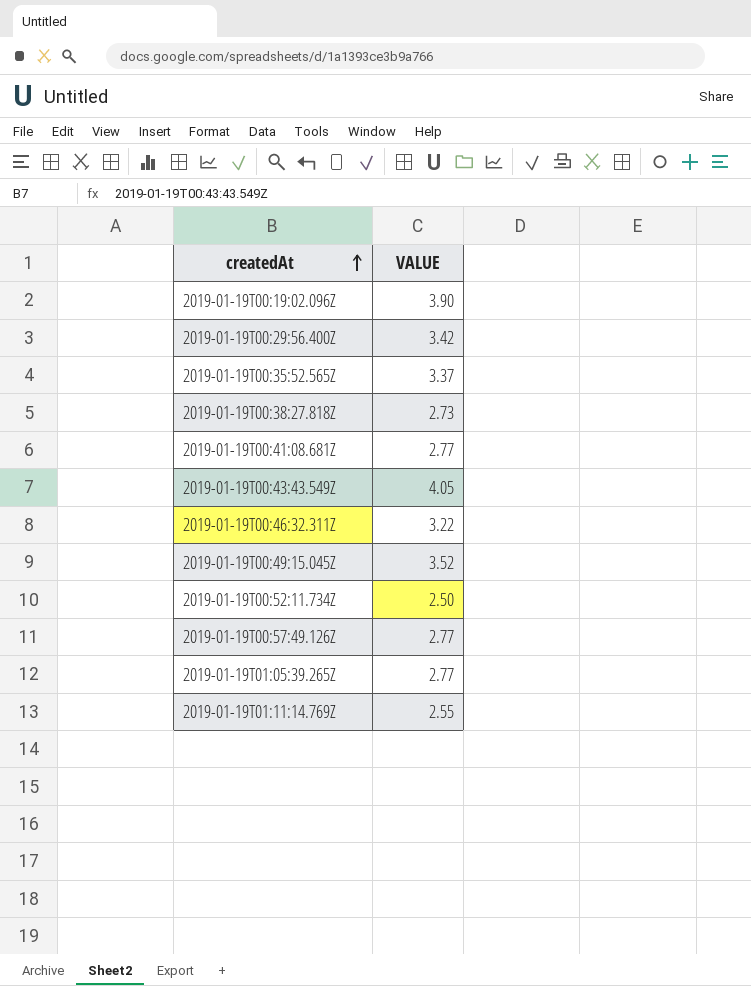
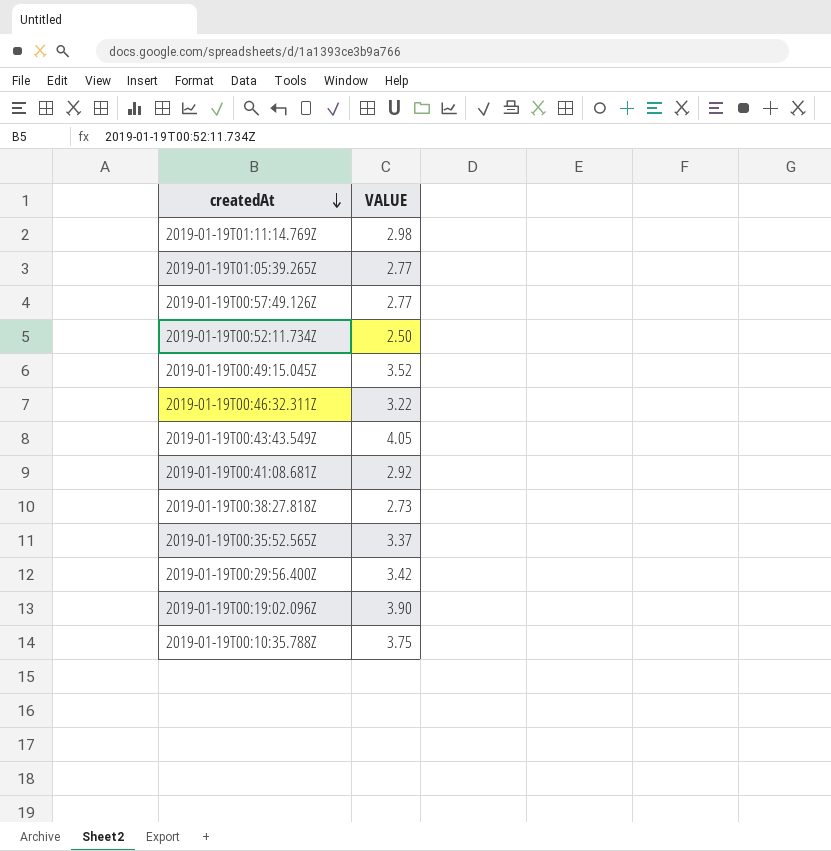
row order: createdAt ascending -> createdAt descending
2019-01-19T01:11:14.769Z | VALUE: 2.55 -> 2.98
2019-01-19T00:41:08.681Z | VALUE: 2.77 -> 2.92
row 2019-01-19T00:10:35.788Z: none -> 3.75

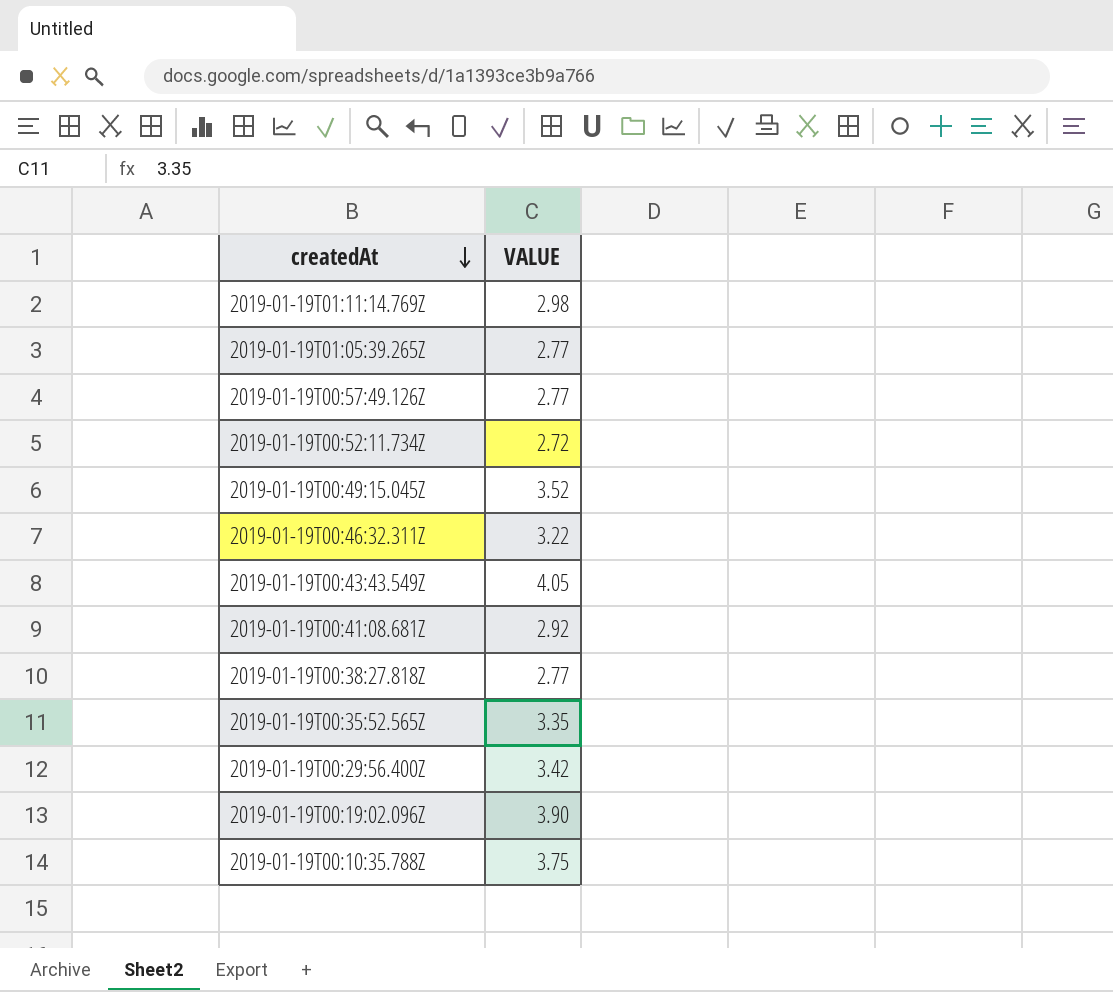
2019-01-19T00:52:11.734Z | VALUE: 2.50 -> 2.72
2019-01-19T00:38:27.818Z | VALUE: 2.73 -> 2.77
2019-01-19T00:35:52.565Z | VALUE: 3.37 -> 3.35

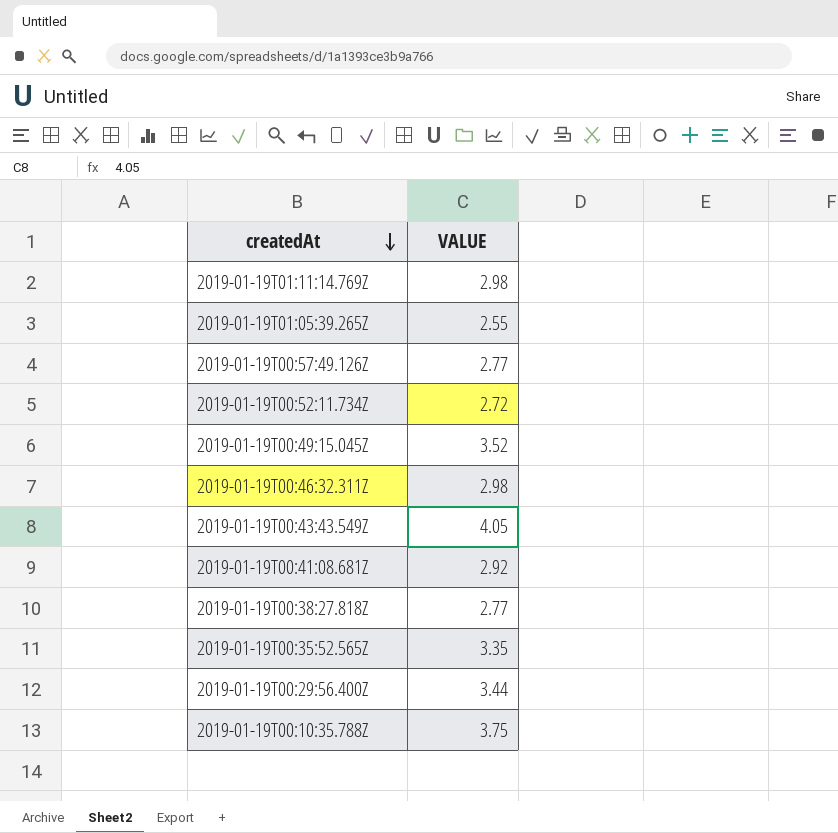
row 2019-01-19T00:19:02.096Z: 3.90 -> none
2019-01-19T01:05:39.265Z | VALUE: 2.77 -> 2.55
2019-01-19T00:46:32.311Z | VALUE: 3.22 -> 2.98
2019-01-19T00:29:56.400Z | VALUE: 3.42 -> 3.44

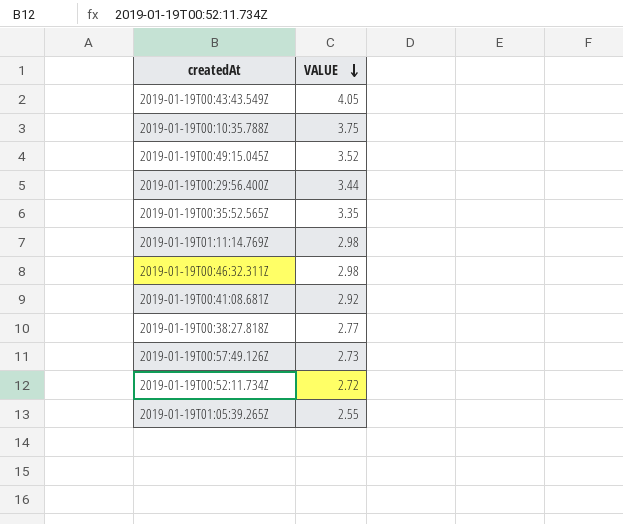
row order: createdAt descending -> VALUE descending
2019-01-19T00:57:49.126Z | VALUE: 2.77 -> 2.73

